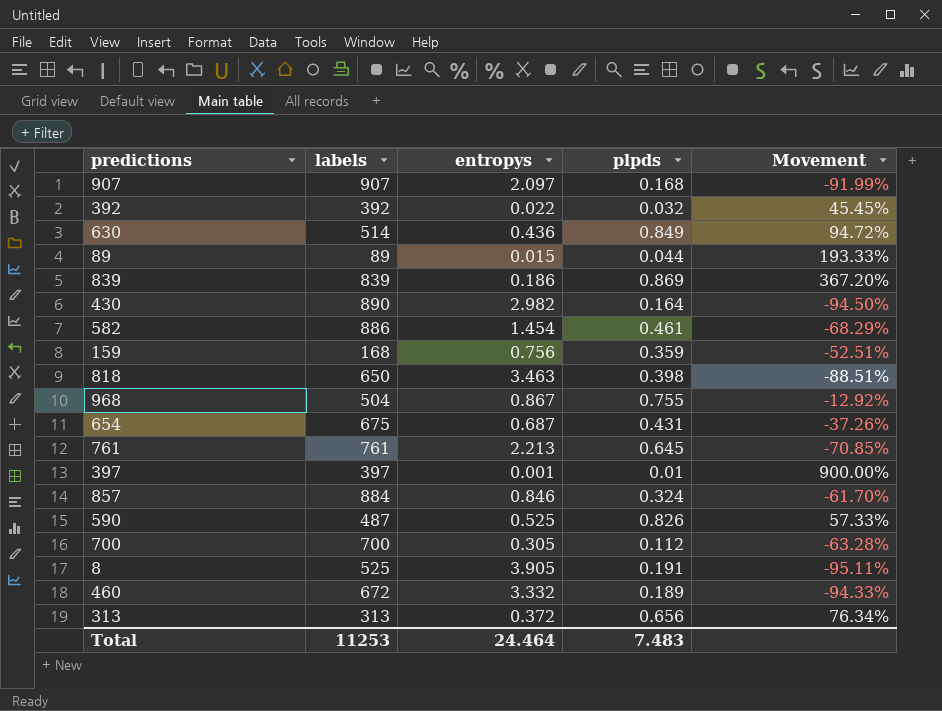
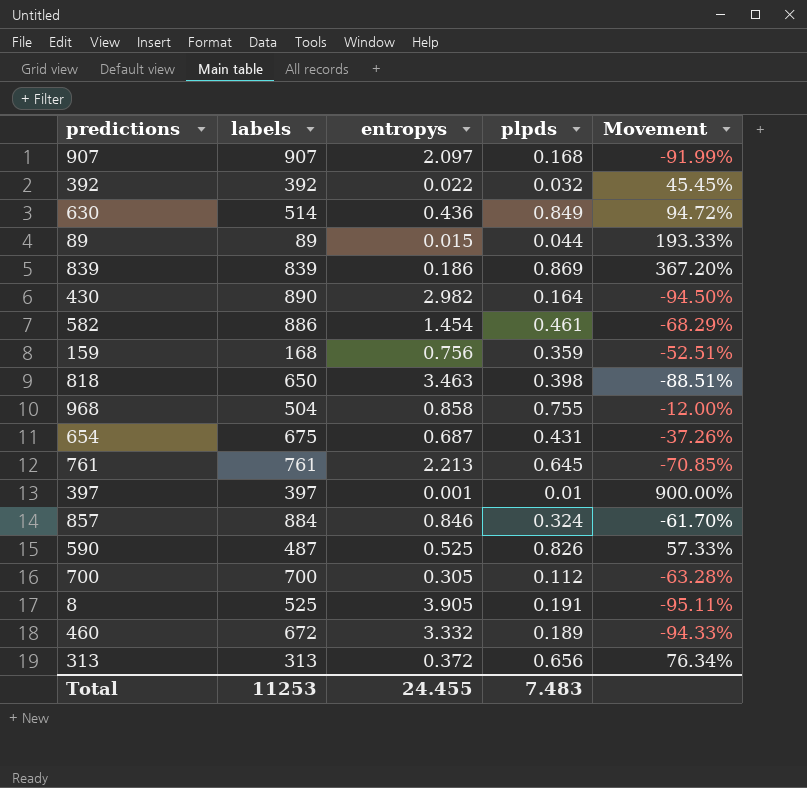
968 | entropys: 0.867 -> 0.858
968 | Movement: -12.92% -> -12.00%
Total | entropys: 24.464 -> 24.455

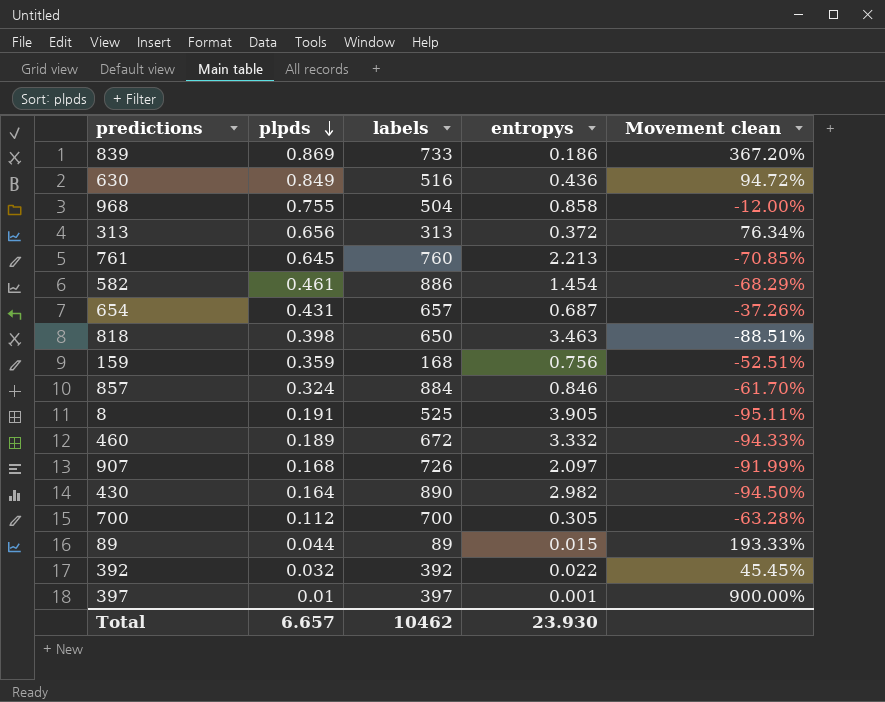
row order: none -> plpds descending
column plpds | position: 4 -> 2
column name: Movement -> Movement clean
row 590: 487 | 0.525 | 0.826 | 57.33% -> none
839 | labels: 839 -> 733
630 | labels: 514 -> 516
761 | labels: 761 -> 760
654 | labels: 675 -> 657
907 | labels: 907 -> 726
Total | plpds: 7.483 -> 6.657
Total | labels: 11253 -> 10462
Total | entropys: 24.455 -> 23.930

